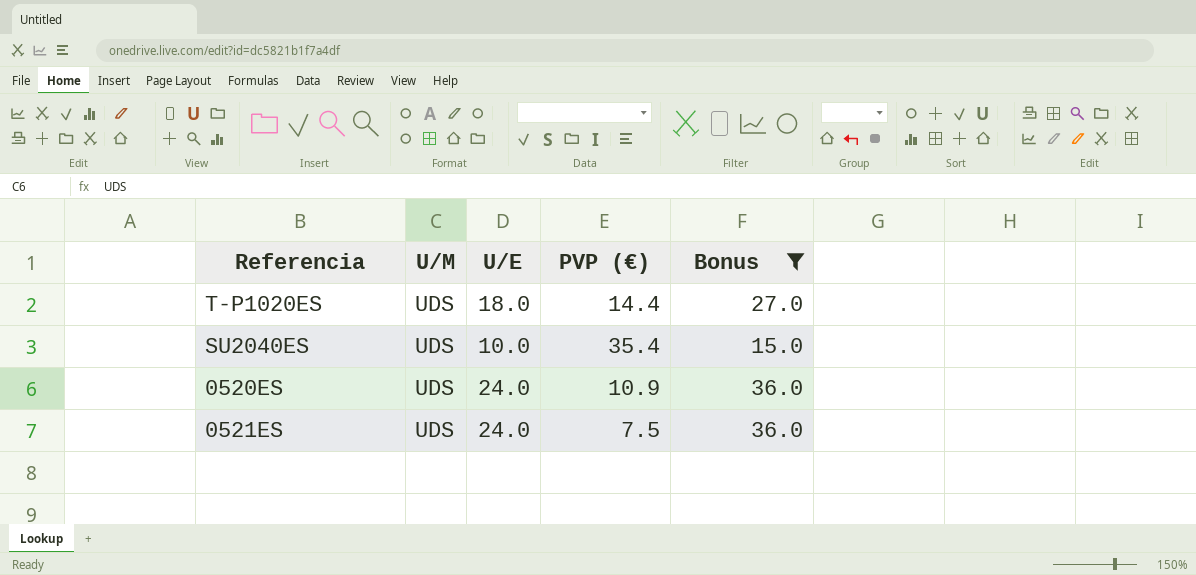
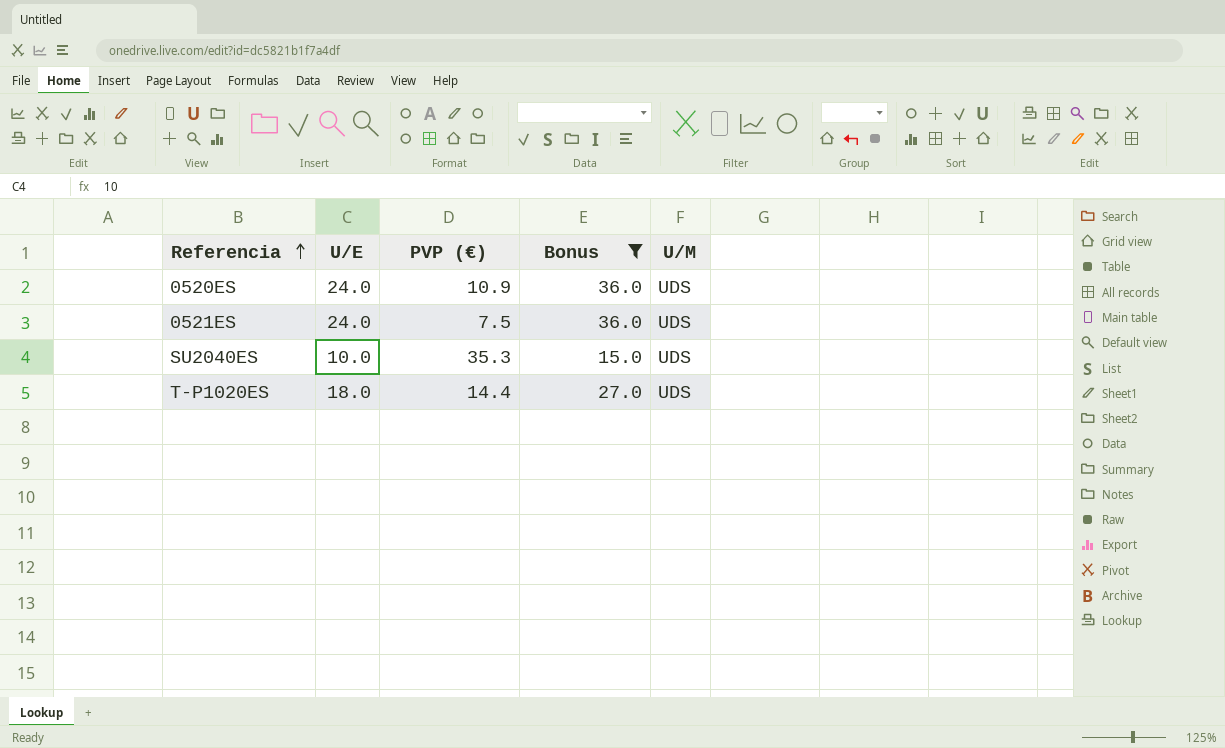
row order: none -> Referencia ascending
column U/M | position: 2 -> 5
SU2040ES | PVP (€): 35.4 -> 35.3

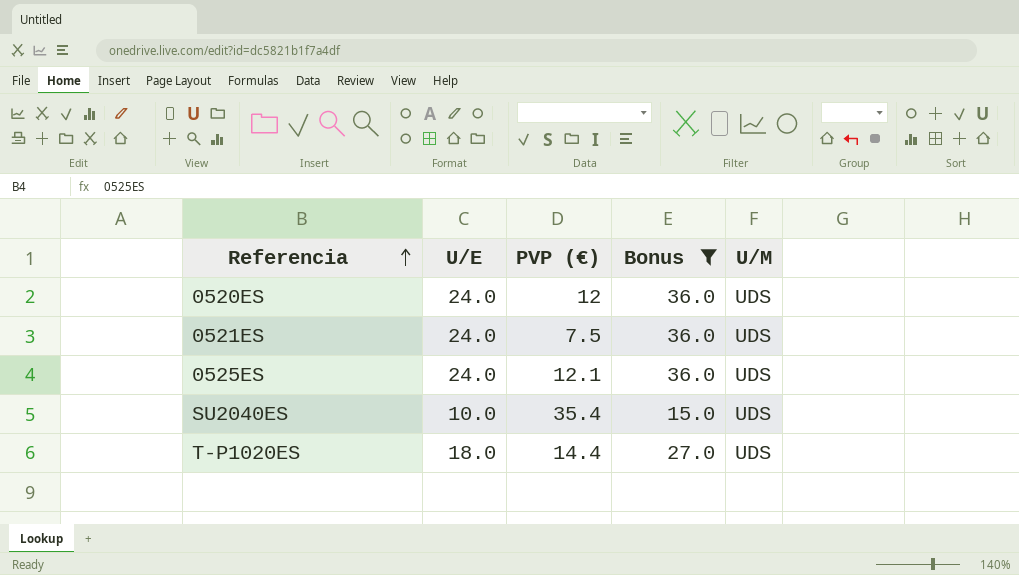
0520ES | PVP (€): 10.9 -> 12
row 0525ES: none -> 24.0 | 12.1 | 36.0 | UDS
SU2040ES | PVP (€): 35.3 -> 35.4

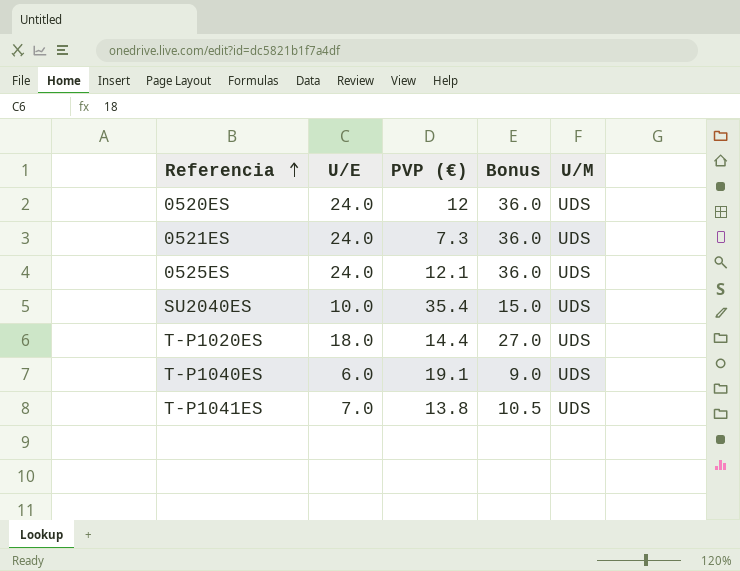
filter: Bonus >= 15.0 -> none
0521ES | PVP (€): 7.5 -> 7.3

